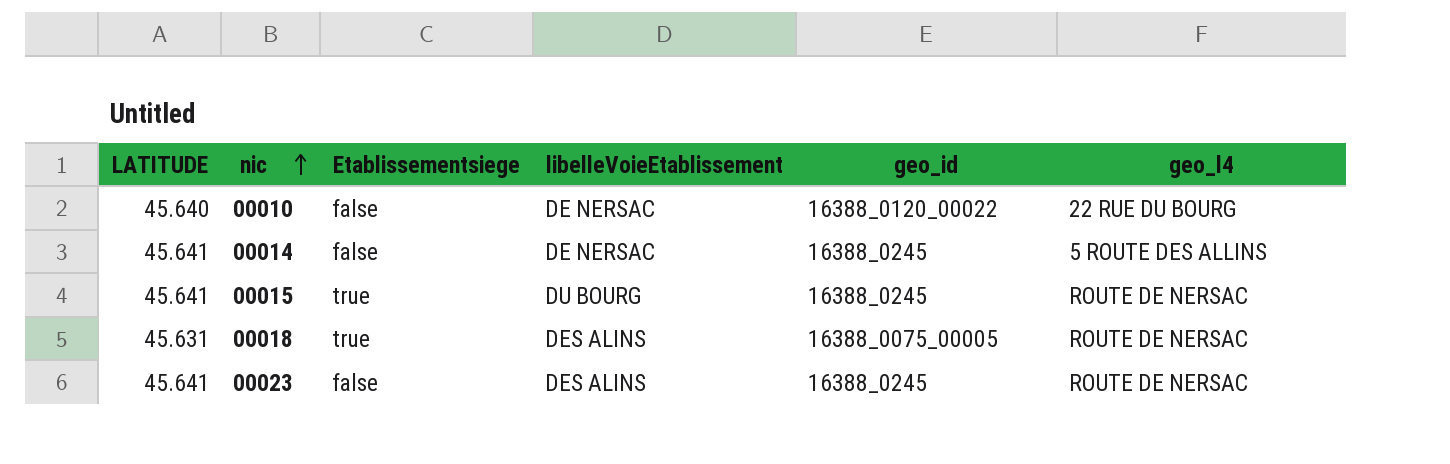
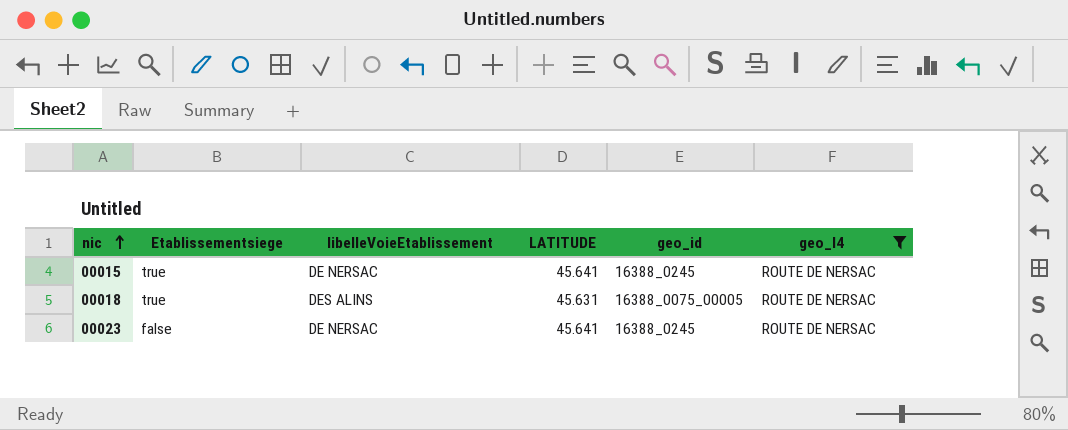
filter: none -> geo_l4 = ROUTE DE NERSAC
column LATITUDE | position: 1 -> 4
00015 | libelleVoieEtablissement: DU BOURG -> DE NERSAC
00023 | libelleVoieEtablissement: DES ALINS -> DE NERSAC

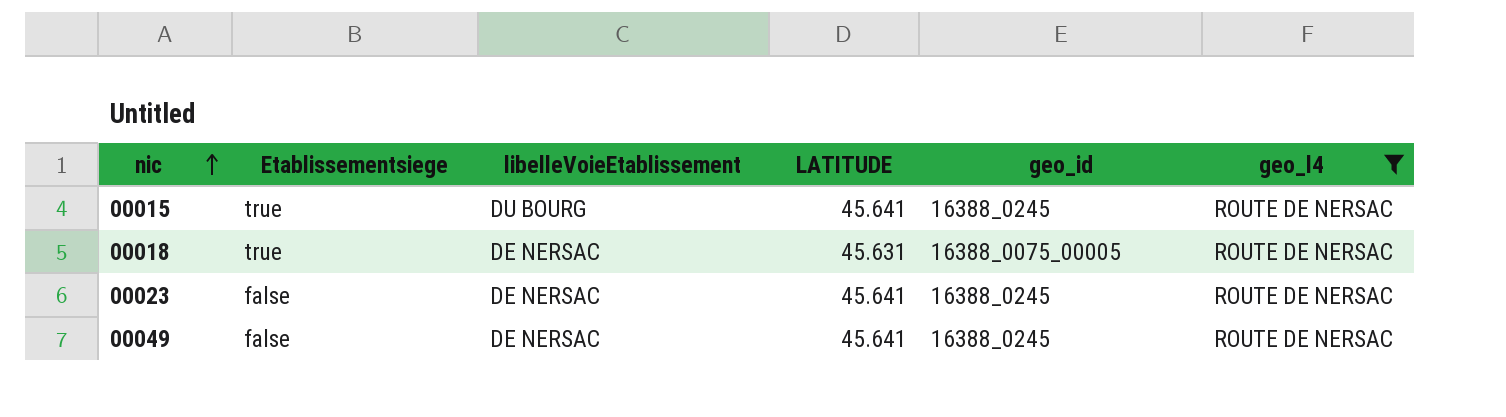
00015 | libelleVoieEtablissement: DE NERSAC -> DU BOURG
00018 | libelleVoieEtablissement: DES ALINS -> DE NERSAC
row 00049: none -> false | DE NERSAC | 45.641 | 16388_0245 | ROUTE DE NERSAC

